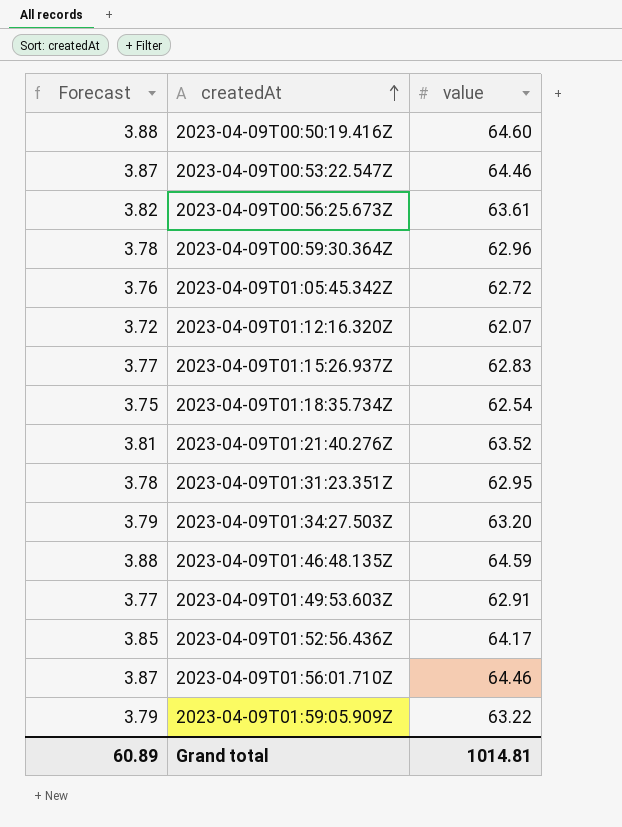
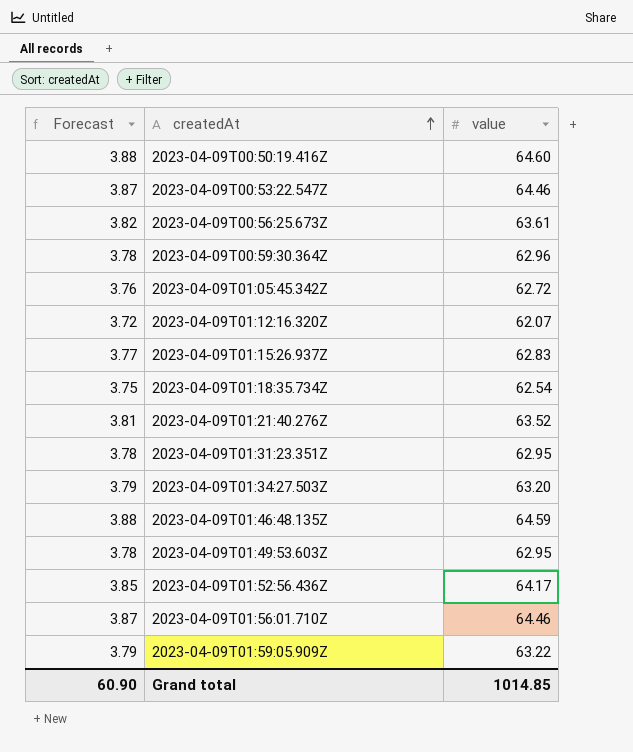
2023-04-09T01:49:53.603Z | Forecast: 3.77 -> 3.78
2023-04-09T01:49:53.603Z | value: 62.91 -> 62.95
Grand total | Forecast: 60.89 -> 60.90
Grand total | value: 1014.81 -> 1014.85

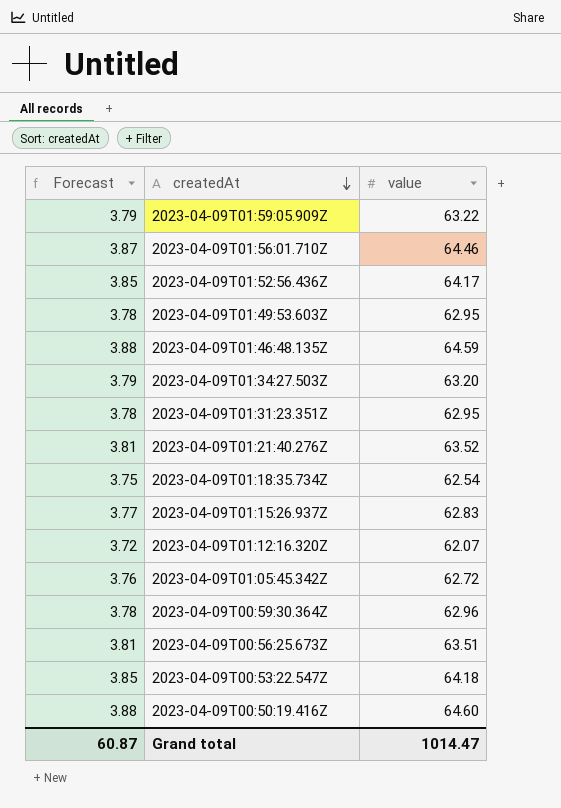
row order: createdAt ascending -> createdAt descending
2023-04-09T00:56:25.673Z | Forecast: 3.82 -> 3.81
2023-04-09T00:56:25.673Z | value: 63.61 -> 63.51
2023-04-09T00:53:22.547Z | Forecast: 3.87 -> 3.85
2023-04-09T00:53:22.547Z | value: 64.46 -> 64.18
Grand total | Forecast: 60.90 -> 60.87
Grand total | value: 1014.85 -> 1014.47

